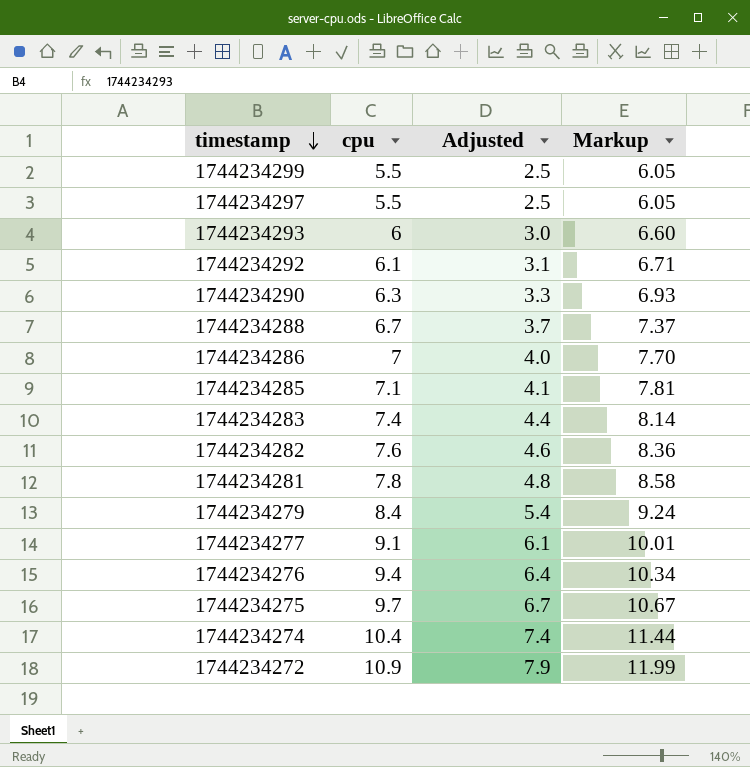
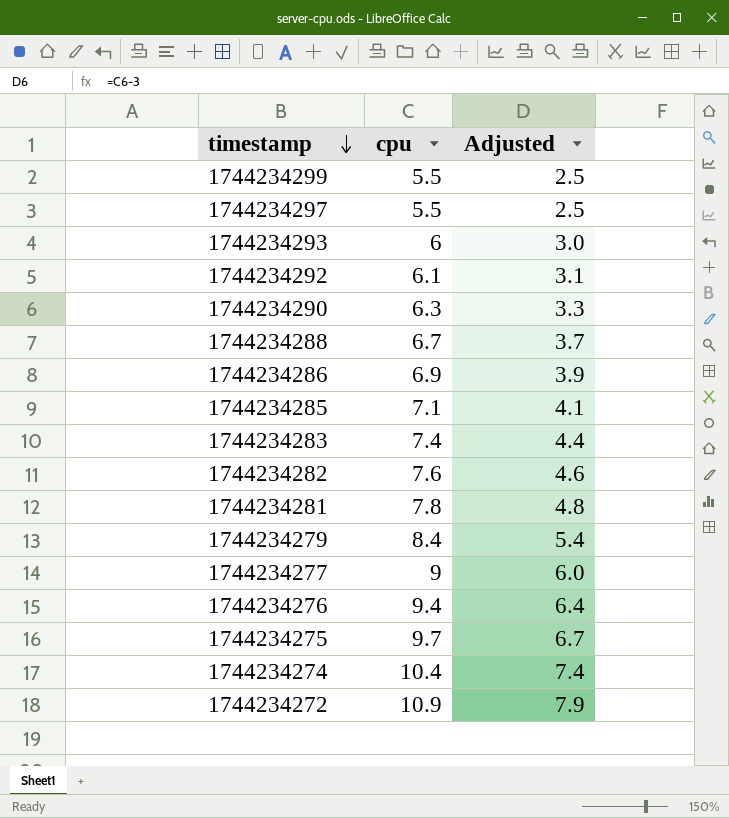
column Markup | formula: [cpu] * 1.1 -> none
1744234286 | cpu: 7 -> 6.9
1744234286 | Adjusted: 4.0 -> 3.9
1744234277 | cpu: 9.1 -> 9
1744234277 | Adjusted: 6.1 -> 6.0

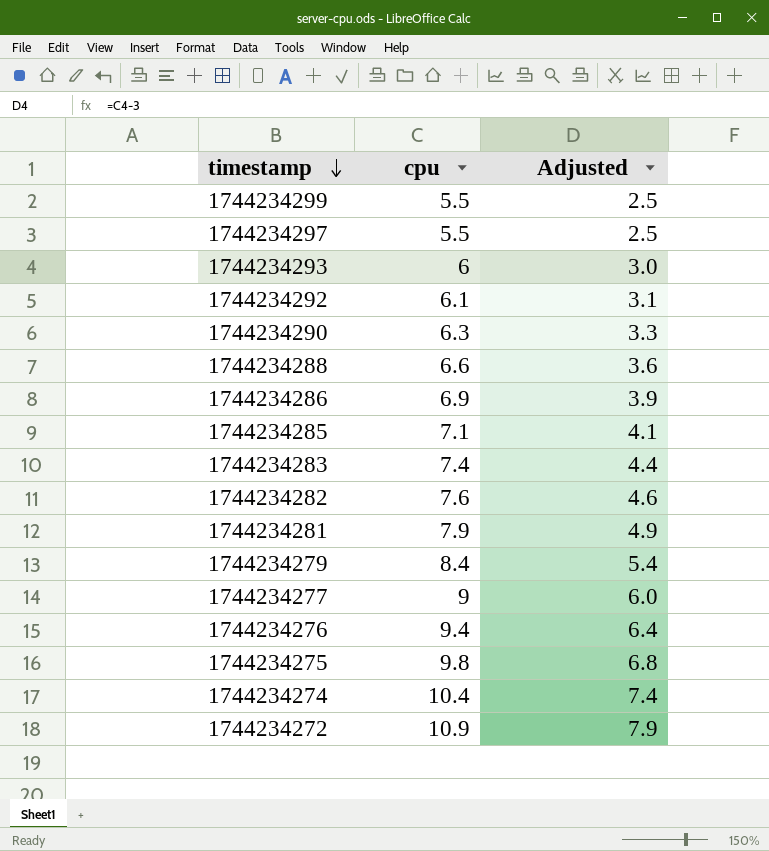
1744234288 | cpu: 6.7 -> 6.6
1744234288 | Adjusted: 3.7 -> 3.6
1744234281 | cpu: 7.8 -> 7.9
1744234281 | Adjusted: 4.8 -> 4.9
1744234275 | cpu: 9.7 -> 9.8
1744234275 | Adjusted: 6.7 -> 6.8

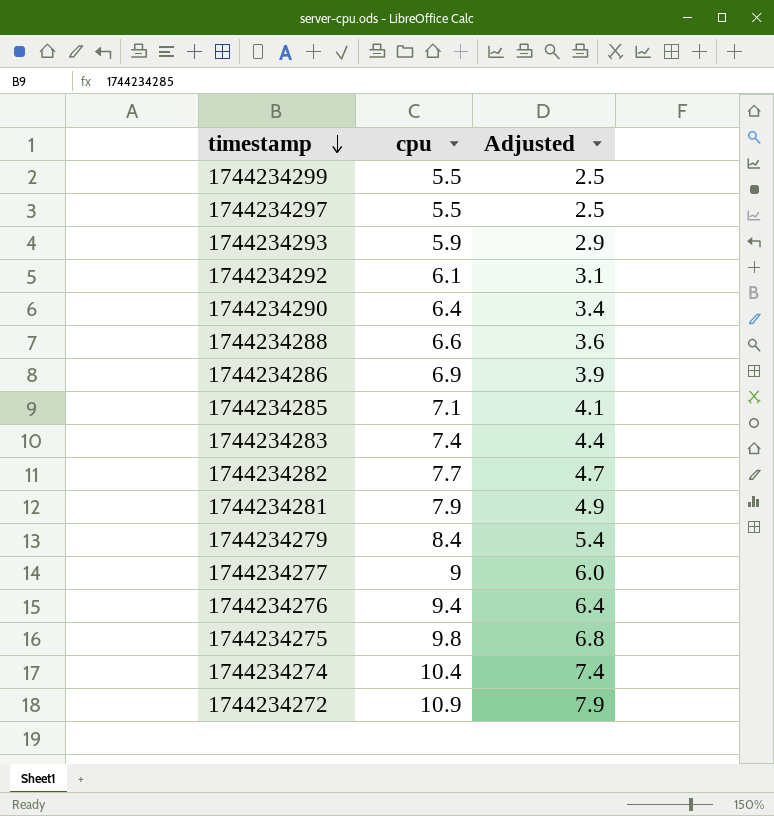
1744234293 | cpu: 6 -> 5.9
1744234293 | Adjusted: 3.0 -> 2.9
1744234290 | cpu: 6.3 -> 6.4
1744234290 | Adjusted: 3.3 -> 3.4
1744234282 | cpu: 7.6 -> 7.7
1744234282 | Adjusted: 4.6 -> 4.7

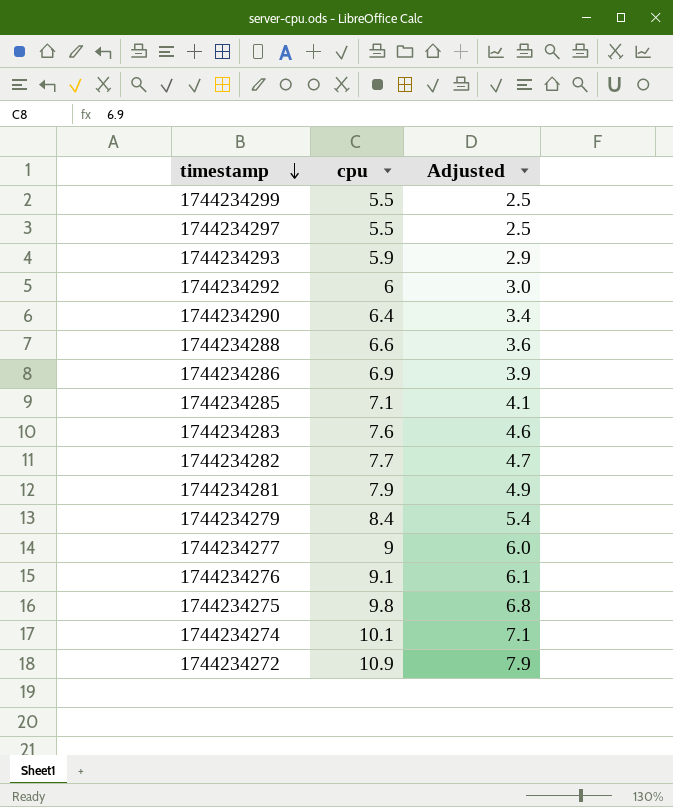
1744234292 | cpu: 6.1 -> 6
1744234292 | Adjusted: 3.1 -> 3.0
1744234283 | cpu: 7.4 -> 7.6
1744234283 | Adjusted: 4.4 -> 4.6
1744234276 | cpu: 9.4 -> 9.1
1744234276 | Adjusted: 6.4 -> 6.1
1744234274 | cpu: 10.4 -> 10.1
1744234274 | Adjusted: 7.4 -> 7.1

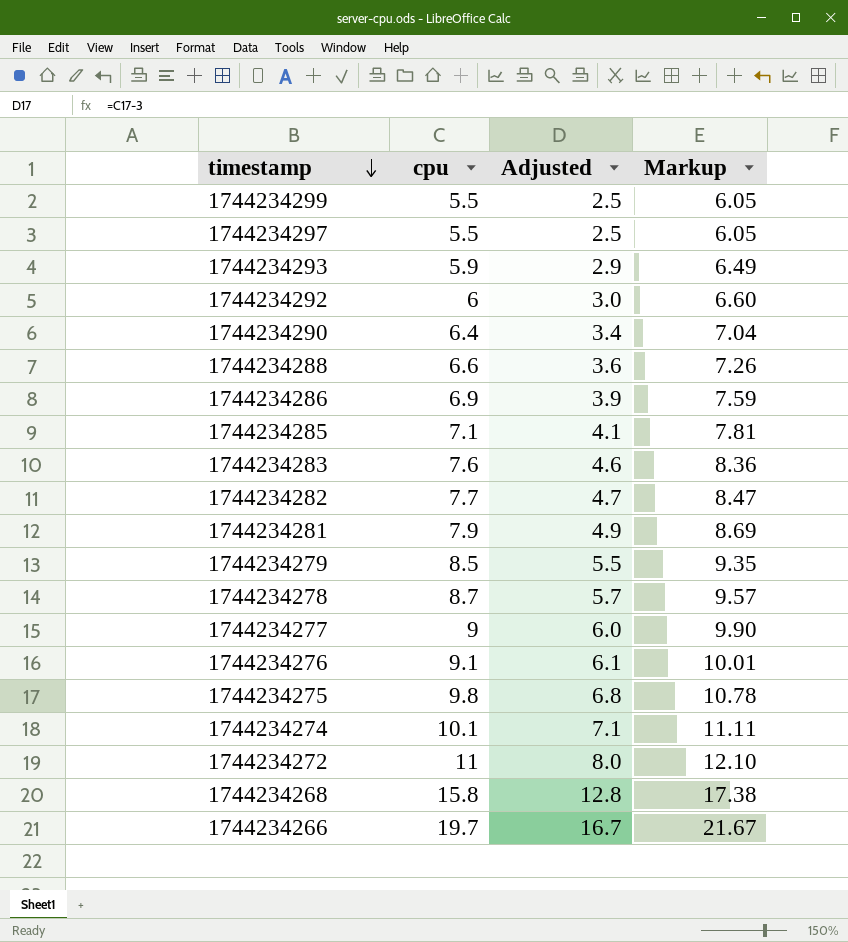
column Markup | formula: none -> [cpu] * 1.1
1744234279 | cpu: 8.4 -> 8.5
1744234279 | Adjusted: 5.4 -> 5.5
row 1744234278: none -> 8.7 | 5.7 | 9.57
1744234272 | cpu: 10.9 -> 11
1744234272 | Adjusted: 7.9 -> 8.0
row 1744234268: none -> 15.8 | 12.8 | 17.38
row 1744234266: none -> 19.7 | 16.7 | 21.67

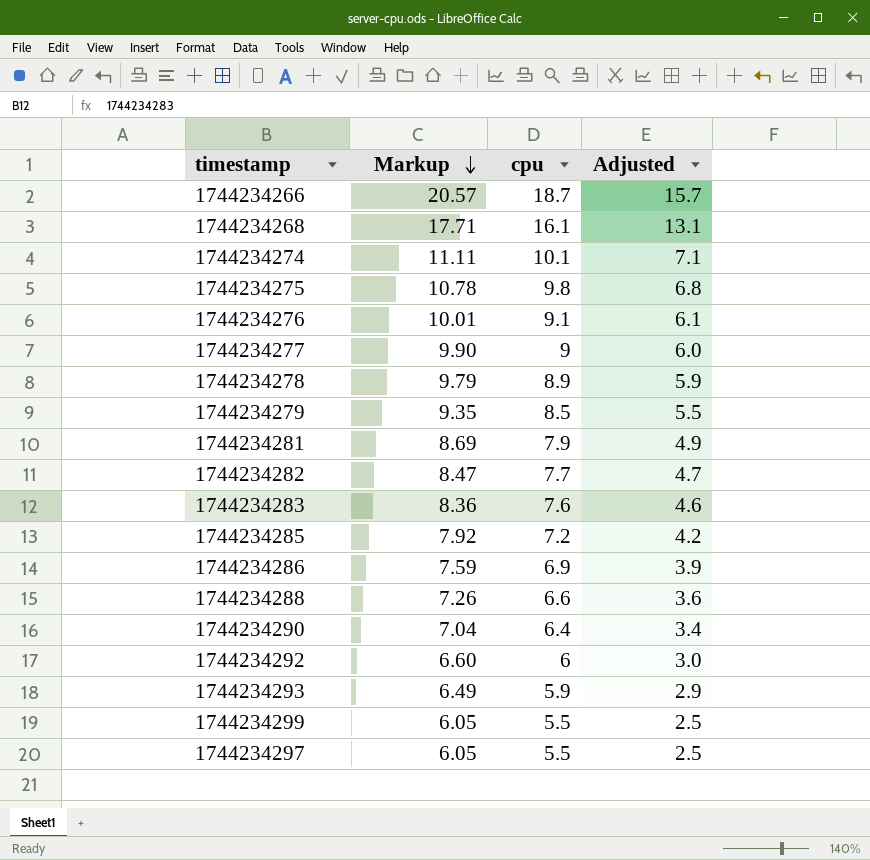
row order: timestamp descending -> Markup descending
column Markup | position: 4 -> 2
row 1744234272: 11 | 8.0 | 12.10 -> none
1744234266 | Markup: 21.67 -> 20.57
1744234266 | cpu: 19.7 -> 18.7
1744234266 | Adjusted: 16.7 -> 15.7
1744234268 | Markup: 17.38 -> 17.71
1744234268 | cpu: 15.8 -> 16.1
1744234268 | Adjusted: 12.8 -> 13.1
1744234278 | Markup: 9.57 -> 9.79
1744234278 | cpu: 8.7 -> 8.9
1744234278 | Adjusted: 5.7 -> 5.9
1744234285 | Markup: 7.81 -> 7.92
1744234285 | cpu: 7.1 -> 7.2
1744234285 | Adjusted: 4.1 -> 4.2

